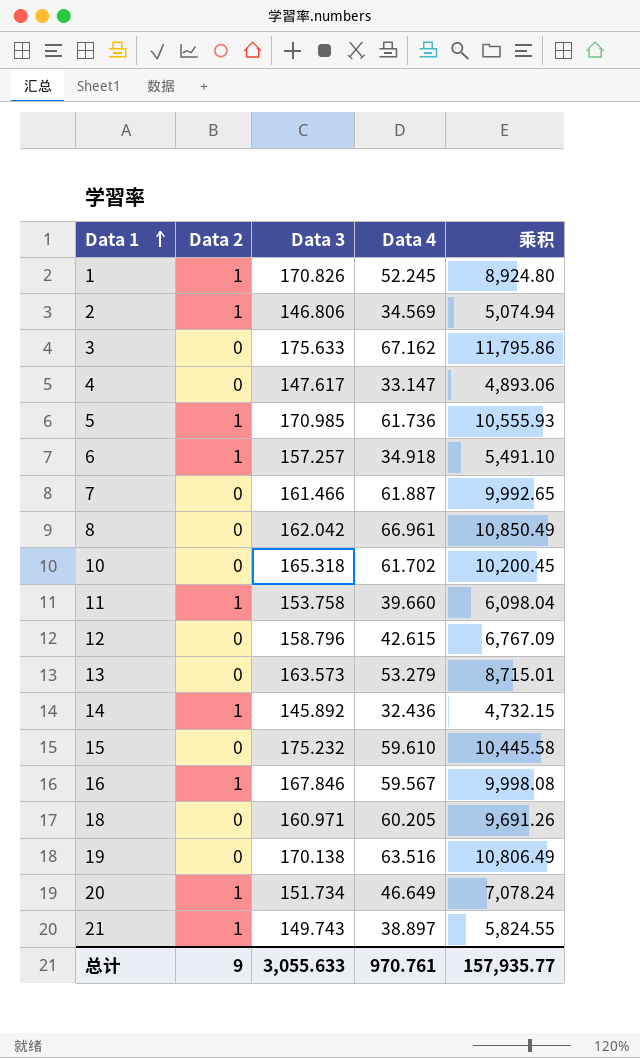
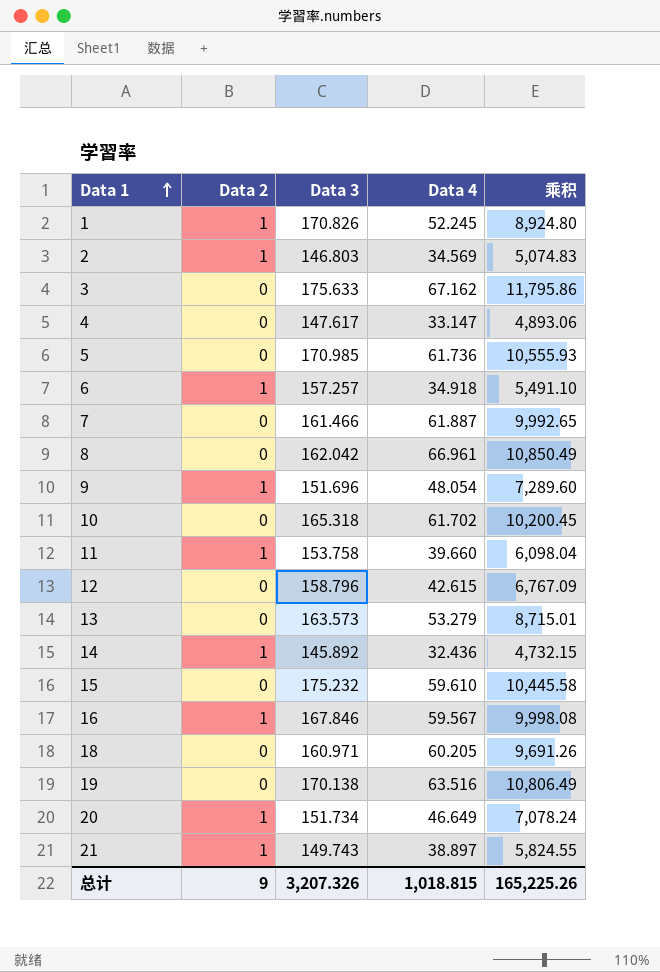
2 | Data 3: 146.806 -> 146.803
2 | 乘积: 5,074.94 -> 5,074.83
5 | Data 2: 1 -> 0
row 9: none -> 1 | 151.696 | 48.054 | 7,289.60
总计 | Data 3: 3,055.633 -> 3,207.326
总计 | Data 4: 970.761 -> 1,018.815
总计 | 乘积: 157,935.77 -> 165,225.26

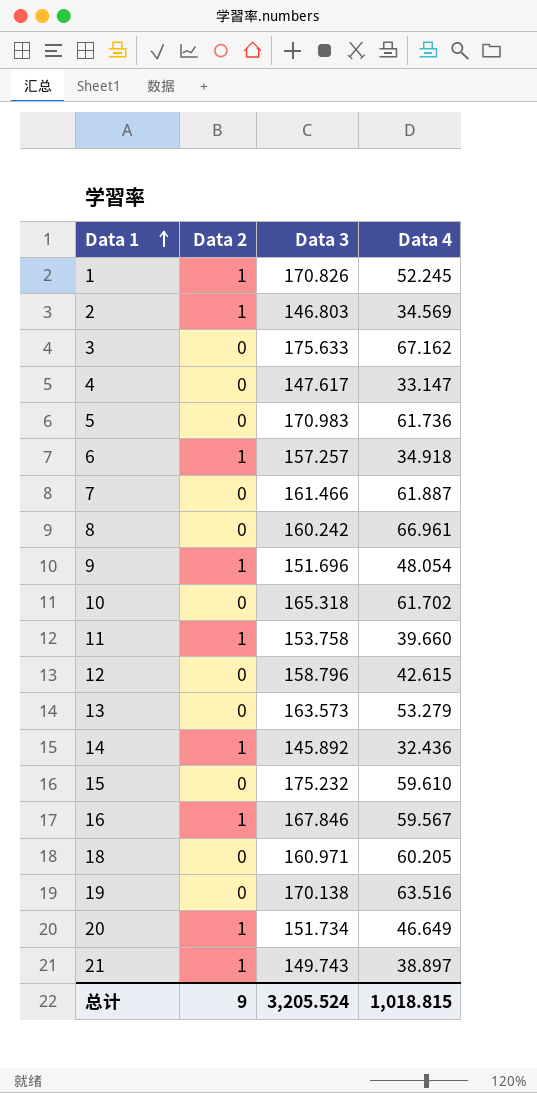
column 乘积 | formula: [Data 3] * [Data 4] -> none
5 | Data 3: 170.985 -> 170.983
8 | Data 3: 162.042 -> 160.242
总计 | Data 3: 3,207.326 -> 3,205.524

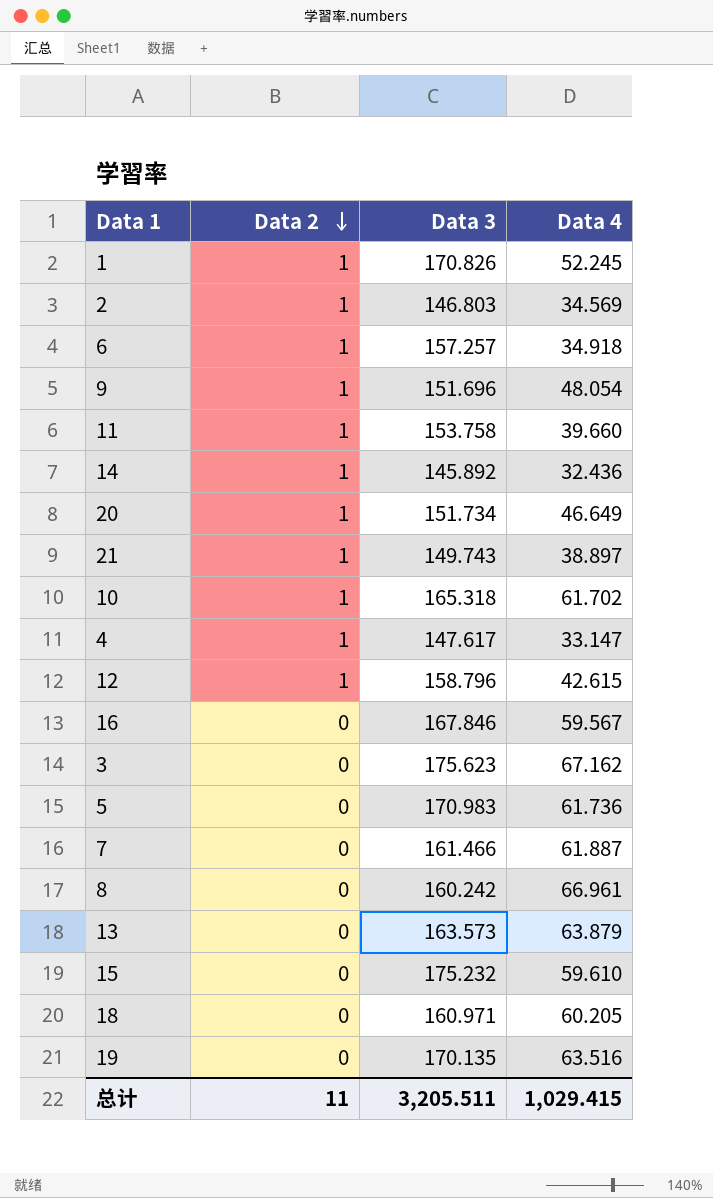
row order: Data 1 ascending -> Data 2 descending
10 | Data 2: 0 -> 1
4 | Data 2: 0 -> 1
12 | Data 2: 0 -> 1
16 | Data 2: 1 -> 0
3 | Data 3: 175.633 -> 175.623
13 | Data 4: 53.279 -> 63.879
19 | Data 3: 170.138 -> 170.135
总计 | Data 2: 9 -> 11
总计 | Data 3: 3,205.524 -> 3,205.511
总计 | Data 4: 1,018.815 -> 1,029.415

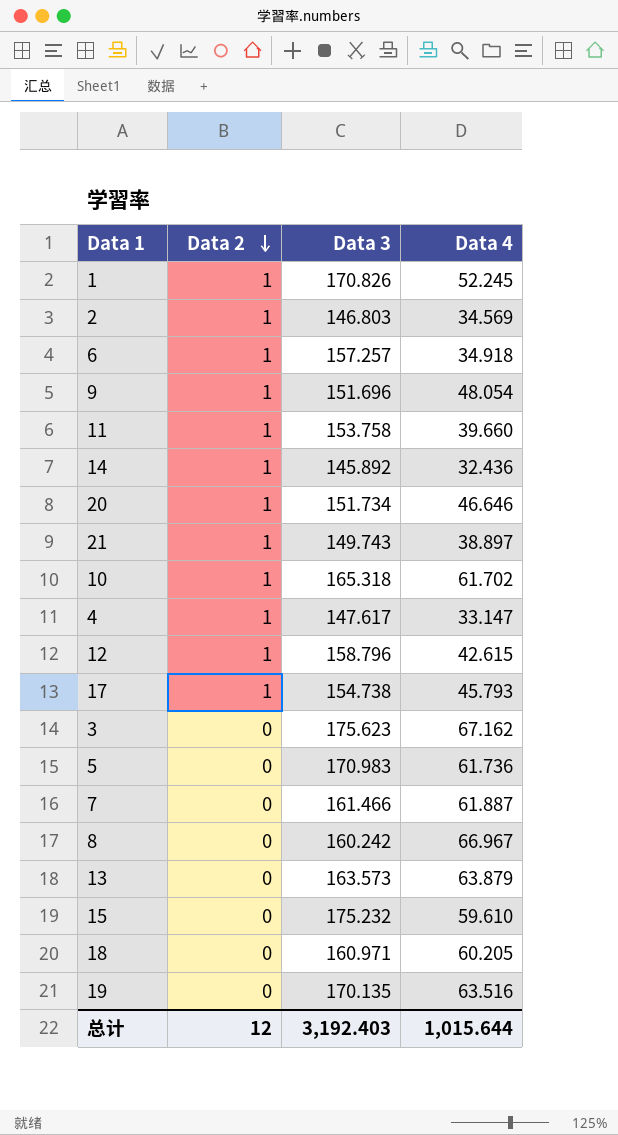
row 16: 0 | 167.846 | 59.567 -> none
20 | Data 4: 46.649 -> 46.646
row 17: none -> 1 | 154.738 | 45.793
8 | Data 4: 66.961 -> 66.967
总计 | Data 2: 11 -> 12
总计 | Data 3: 3,205.511 -> 3,192.403
总计 | Data 4: 1,029.415 -> 1,015.644

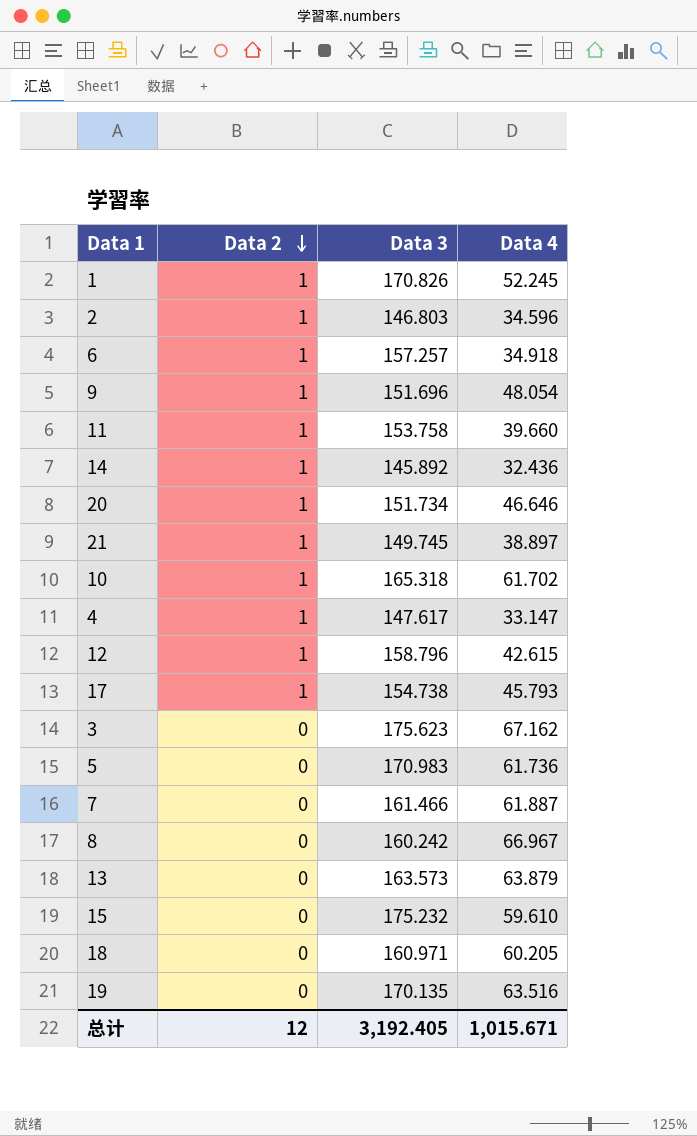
2 | Data 4: 34.569 -> 34.596
21 | Data 3: 149.743 -> 149.745
总计 | Data 3: 3,192.403 -> 3,192.405
总计 | Data 4: 1,015.644 -> 1,015.671

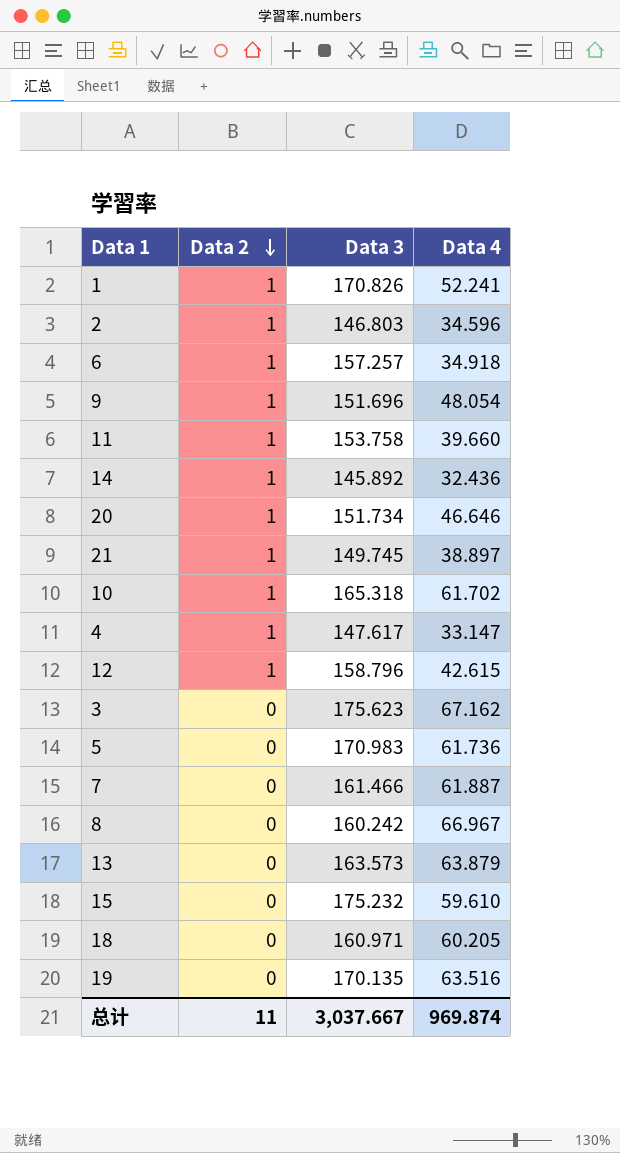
row 17: 1 | 154.738 | 45.793 -> none
1 | Data 4: 52.245 -> 52.241
总计 | Data 2: 12 -> 11
总计 | Data 3: 3,192.405 -> 3,037.667
总计 | Data 4: 1,015.671 -> 969.874

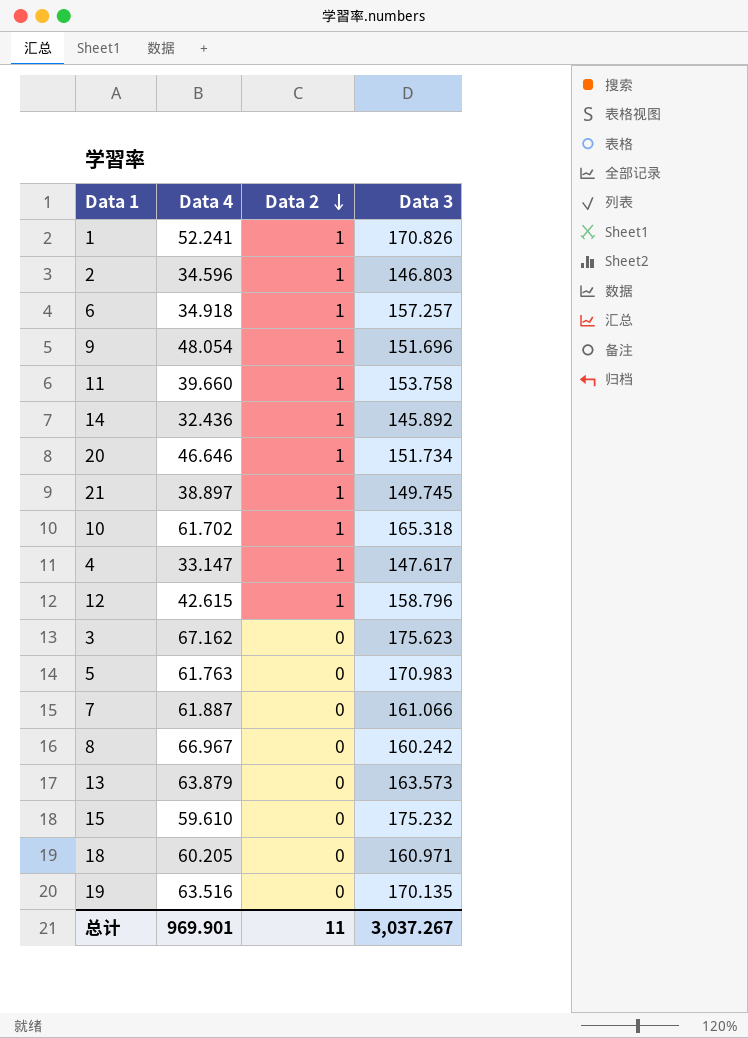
column Data 4 | position: 4 -> 2
5 | Data 4: 61.736 -> 61.763
7 | Data 3: 161.466 -> 161.066
总计 | Data 4: 969.874 -> 969.901
总计 | Data 3: 3,037.667 -> 3,037.267

